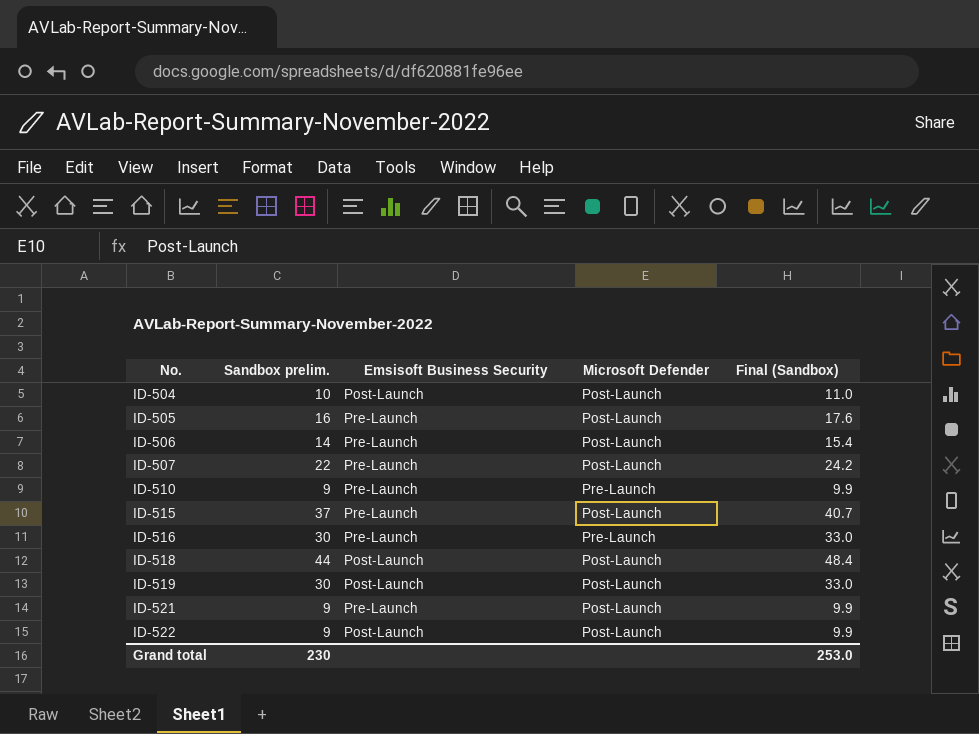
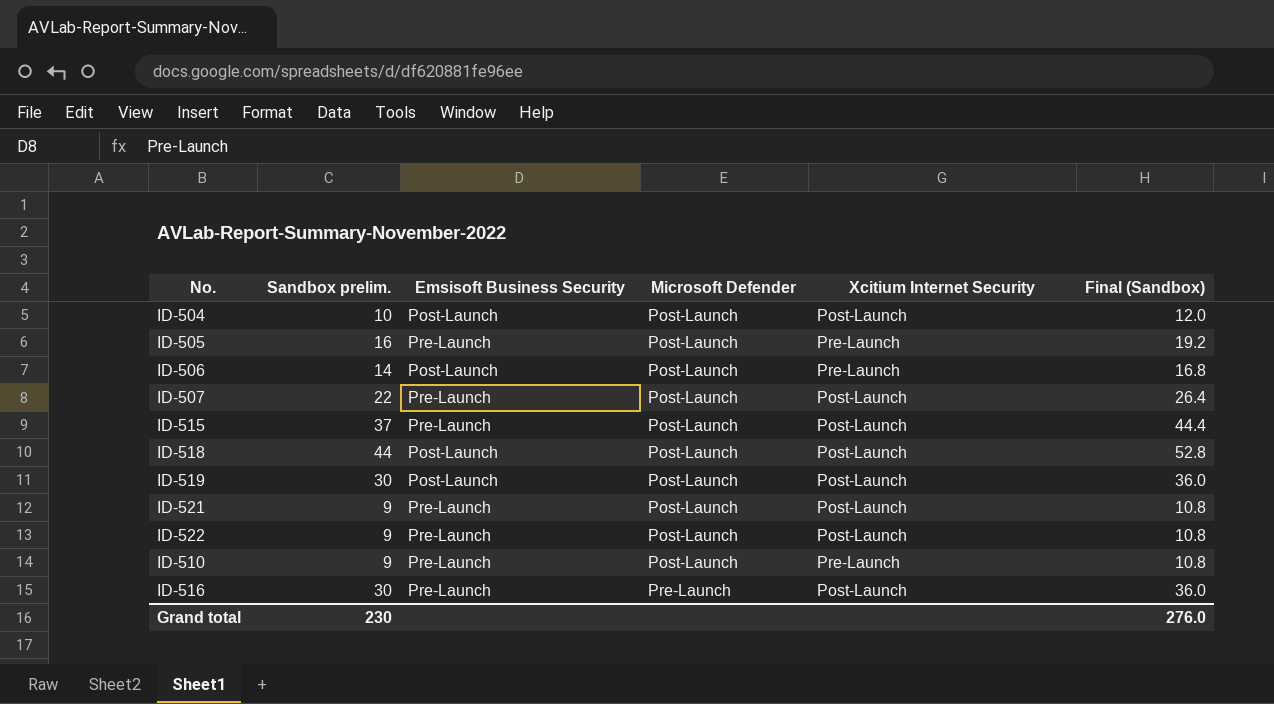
row order: No. ascending -> Microsoft Defender ascending
column Xcitium Internet Security | position: none -> 5
column Final (Sandbox) | formula: [Sandbox prelim.] * 1.1 -> [Sandbox prelim.] * 1.2
ID-506 | Emsisoft Business Security: Pre-Launch -> Post-Launch
ID-522 | Emsisoft Business Security: Post-Launch -> Pre-Launch
ID-510 | Microsoft Defender: Pre-Launch -> Post-Launch
Grand total | Final (Sandbox): 253.0 -> 276.0

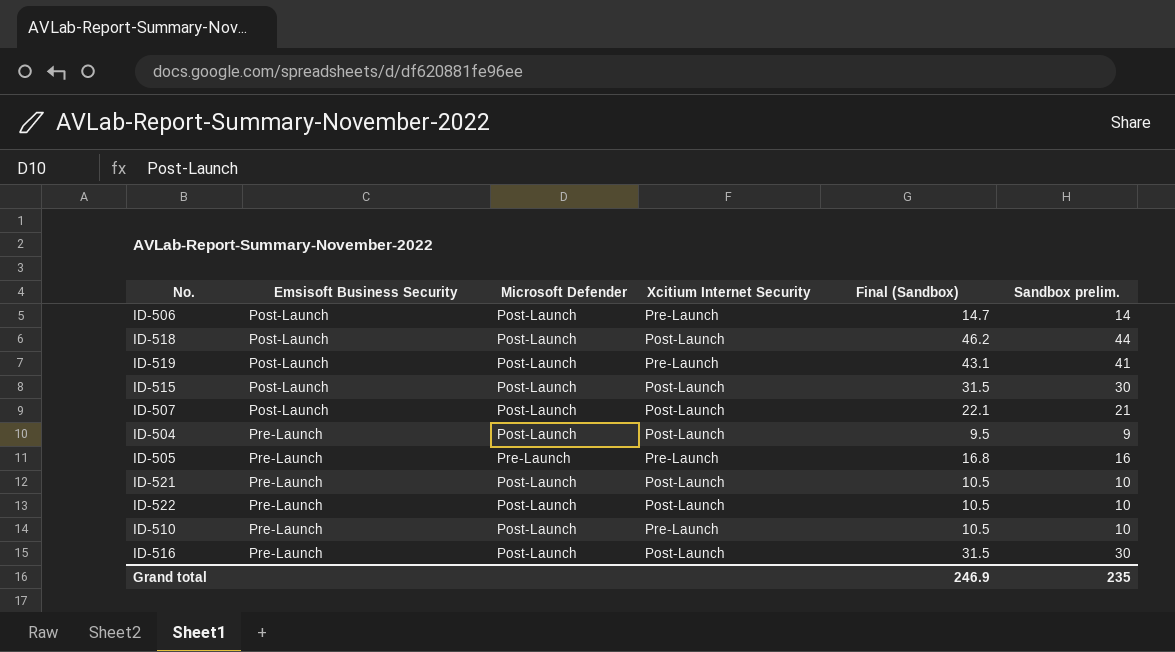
row order: Microsoft Defender ascending -> Emsisoft Business Security ascending
column Final (Sandbox) | formula: [Sandbox prelim.] * 1.2 -> [Sandbox prelim.] * 1.05
column Sandbox prelim. | position: 2 -> 6
ID-519 | Xcitium Internet Security: Post-Launch -> Pre-Launch
ID-519 | Sandbox prelim.: 30 -> 41
ID-515 | Emsisoft Business Security: Pre-Launch -> Post-Launch
ID-515 | Sandbox prelim.: 37 -> 30
ID-507 | Emsisoft Business Security: Pre-Launch -> Post-Launch
ID-507 | Sandbox prelim.: 22 -> 21
ID-504 | Emsisoft Business Security: Post-Launch -> Pre-Launch
ID-504 | Sandbox prelim.: 10 -> 9
ID-505 | Microsoft Defender: Post-Launch -> Pre-Launch
ID-521 | Sandbox prelim.: 9 -> 10
ID-522 | Sandbox prelim.: 9 -> 10
ID-510 | Sandbox prelim.: 9 -> 10
ID-516 | Microsoft Defender: Pre-Launch -> Post-Launch
Grand total | Final (Sandbox): 276.0 -> 246.9
Grand total | Sandbox prelim.: 230 -> 235

